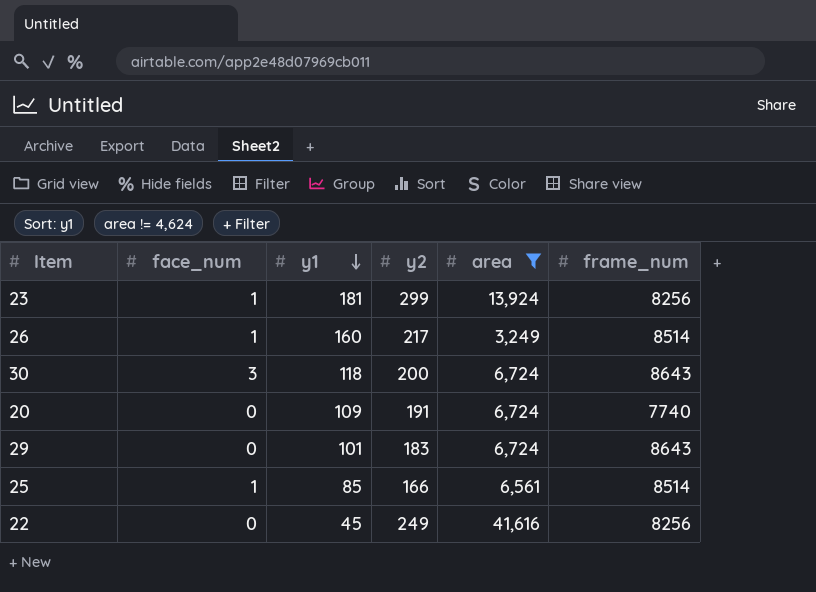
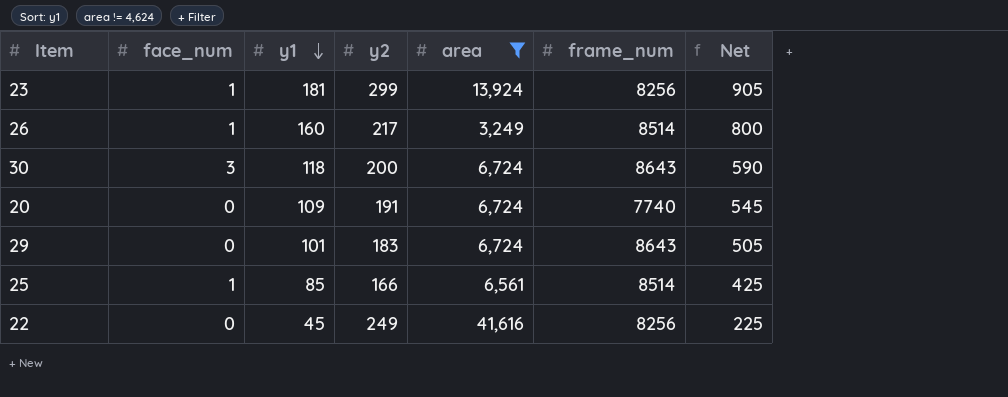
column Net | formula: none -> [y1] * 5

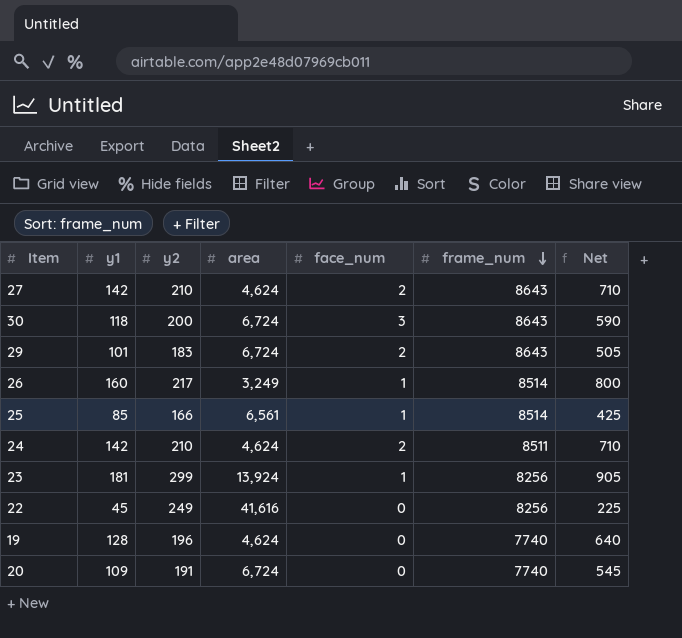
filter: area != 4,624 -> none
row order: y1 descending -> frame_num descending
column face_num | position: 2 -> 5
29 | face_num: 0 -> 2

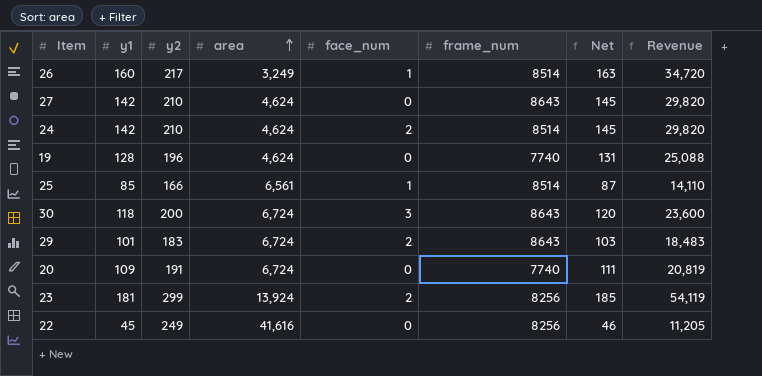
row order: frame_num descending -> area ascending
column Net | formula: [y1] * 5 -> [y1] * 1.02
column Revenue | formula: none -> [y1] * [y2]
27 | face_num: 2 -> 0
24 | frame_num: 8511 -> 8514
23 | face_num: 1 -> 2

